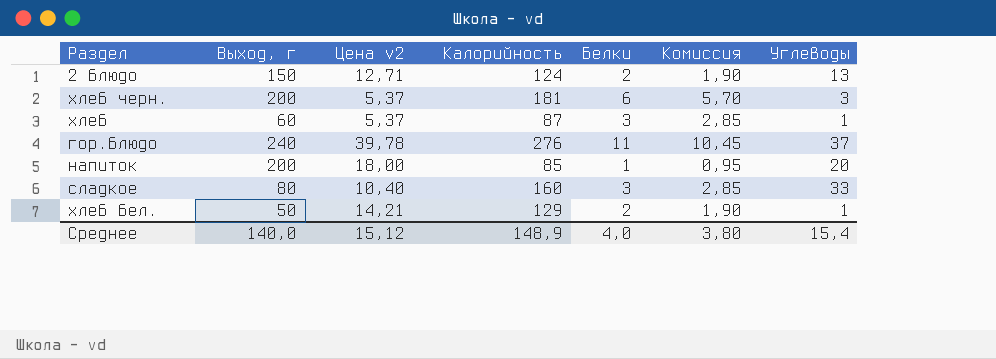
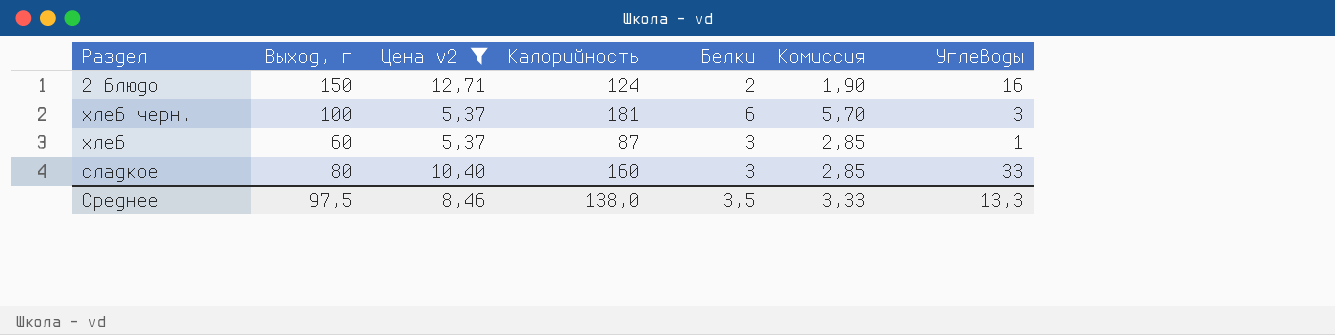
filter: none -> Цена v2 <= 12,71
2 блюдо | Углеводы: 13 -> 16
хлеб черн. | Выход, г: 200 -> 100
Среднее | Выход, г: 140,0 -> 97,5
Среднее | Цена v2: 15,12 -> 8,46
Среднее | Калорийность: 148,9 -> 138,0
Среднее | Белки: 4,0 -> 3,5
Среднее | Комиссия: 3,80 -> 3,33
Среднее | Углеводы: 15,4 -> 13,3

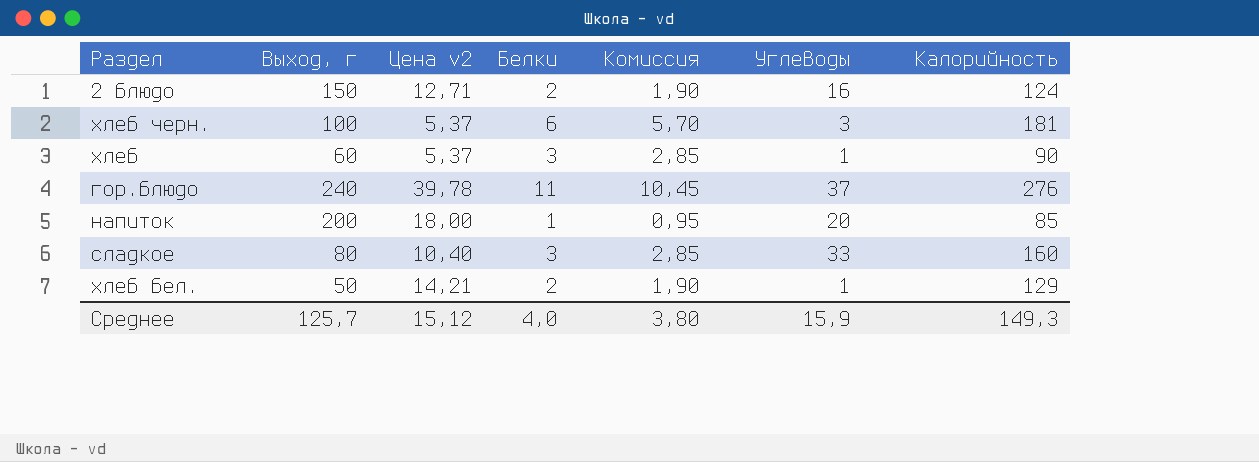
filter: Цена v2 <= 12,71 -> none
column Калорийность | position: 4 -> 7
хлеб | Калорийность: 87 -> 90
Среднее | Выход, г: 97,5 -> 125,7
Среднее | Цена v2: 8,46 -> 15,12
Среднее | Белки: 3,5 -> 4,0
Среднее | Комиссия: 3,33 -> 3,80
Среднее | Углеводы: 13,3 -> 15,9
Среднее | Калорийность: 138,0 -> 149,3

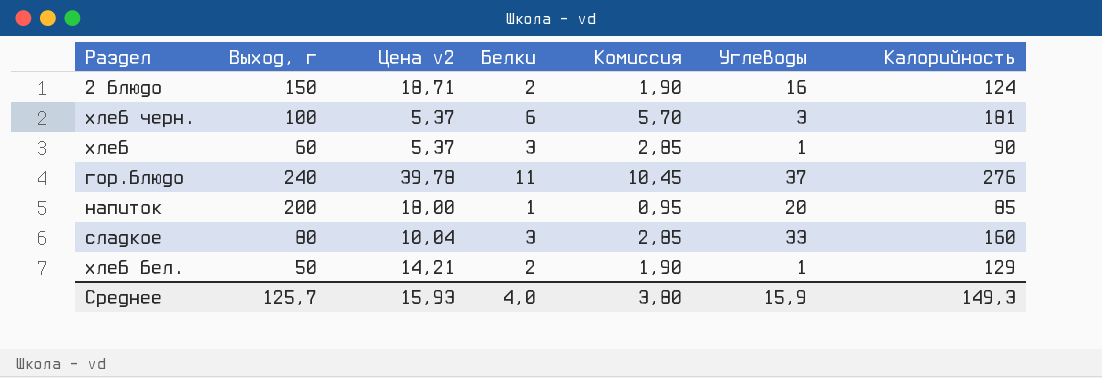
2 блюдо | Цена v2: 12,71 -> 18,71
сладкое | Цена v2: 10,40 -> 10,04
Среднее | Цена v2: 15,12 -> 15,93

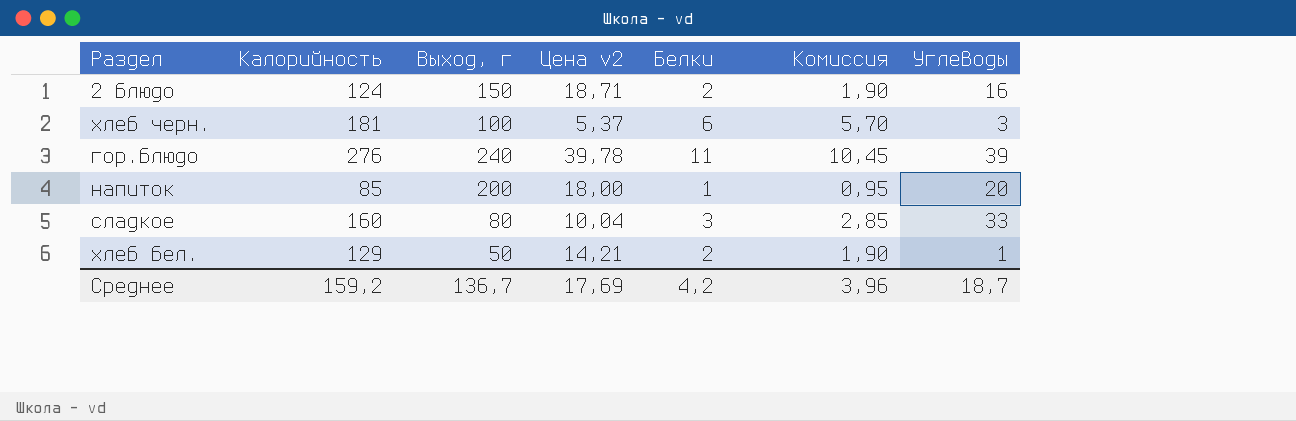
column Калорийность | position: 7 -> 2
row хлеб: 60 | 5,37 | 3 | 2,85 | 1 | 90 -> none
гор.блюдо | Углеводы: 37 -> 39
Среднее | Калорийность: 149,3 -> 159,2
Среднее | Выход, г: 125,7 -> 136,7
Среднее | Цена v2: 15,93 -> 17,69
Среднее | Белки: 4,0 -> 4,2
Среднее | Комиссия: 3,80 -> 3,96
Среднее | Углеводы: 15,9 -> 18,7

